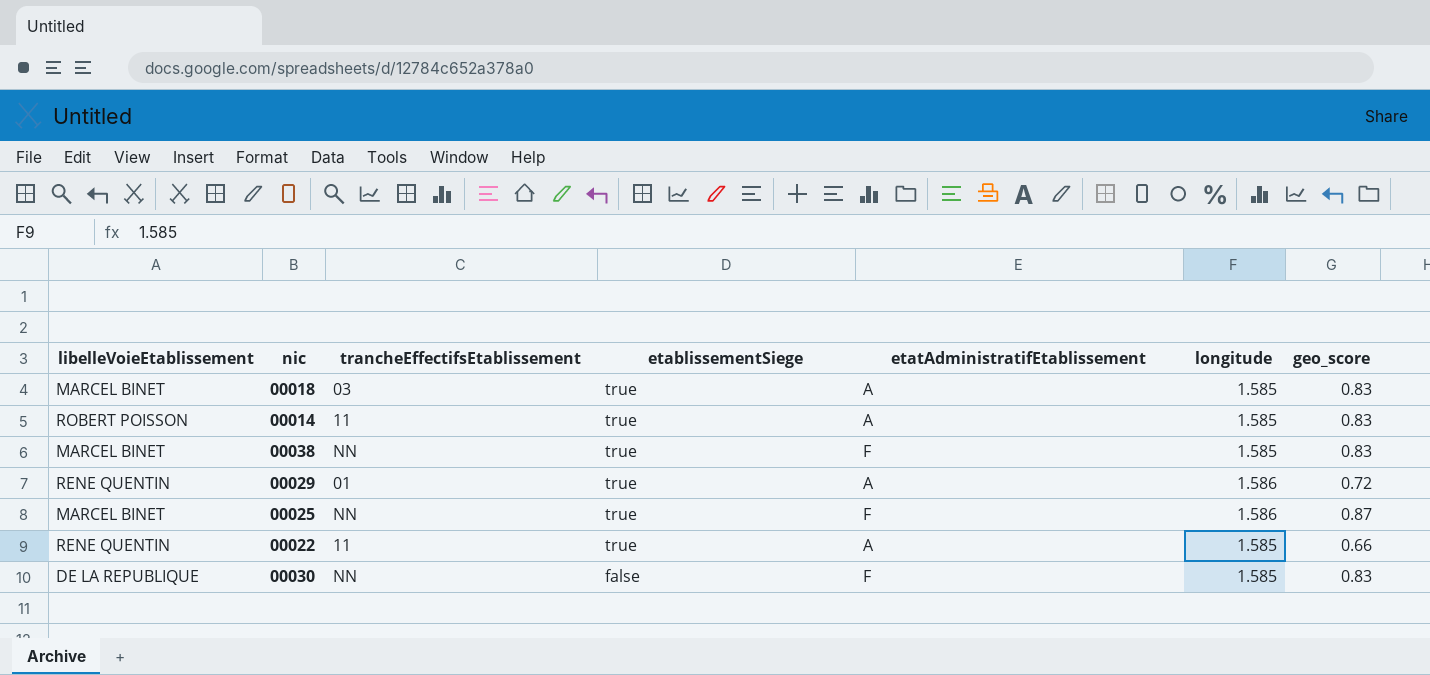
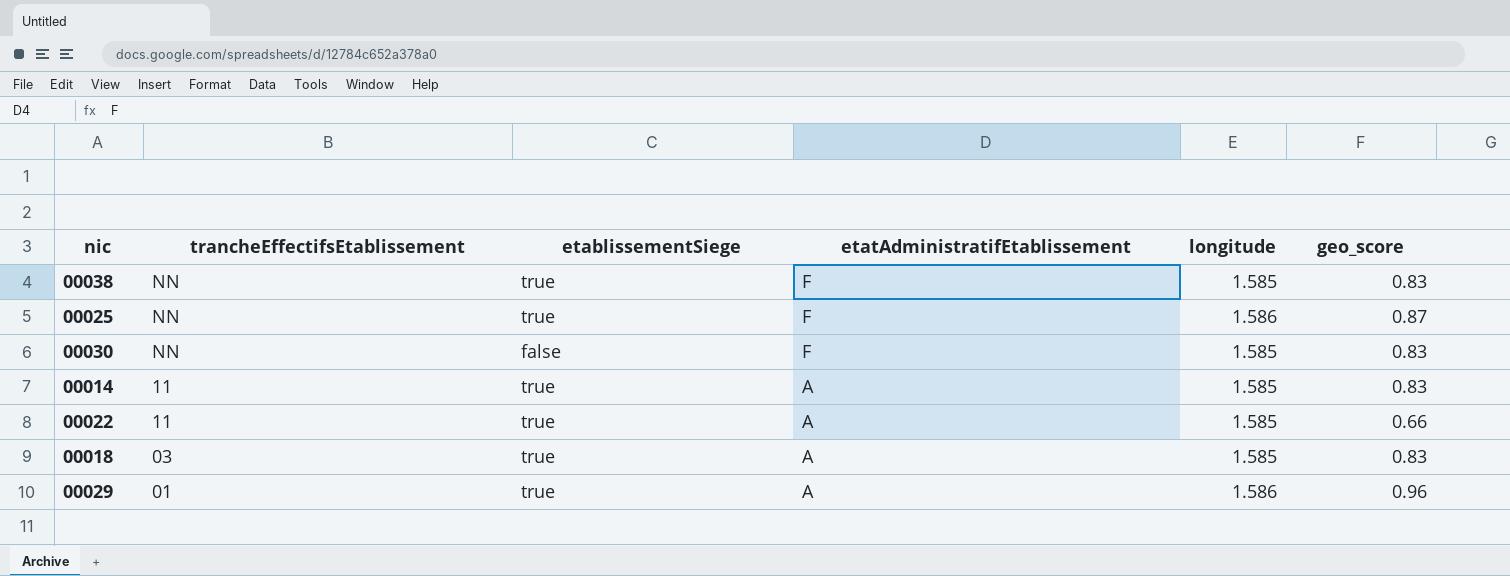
row order: etablissementSiege descending -> trancheEffectifsEtablissement descending
column libelleVoieEtablissement | position: 1 -> none
00029 | geo_score: 0.72 -> 0.96

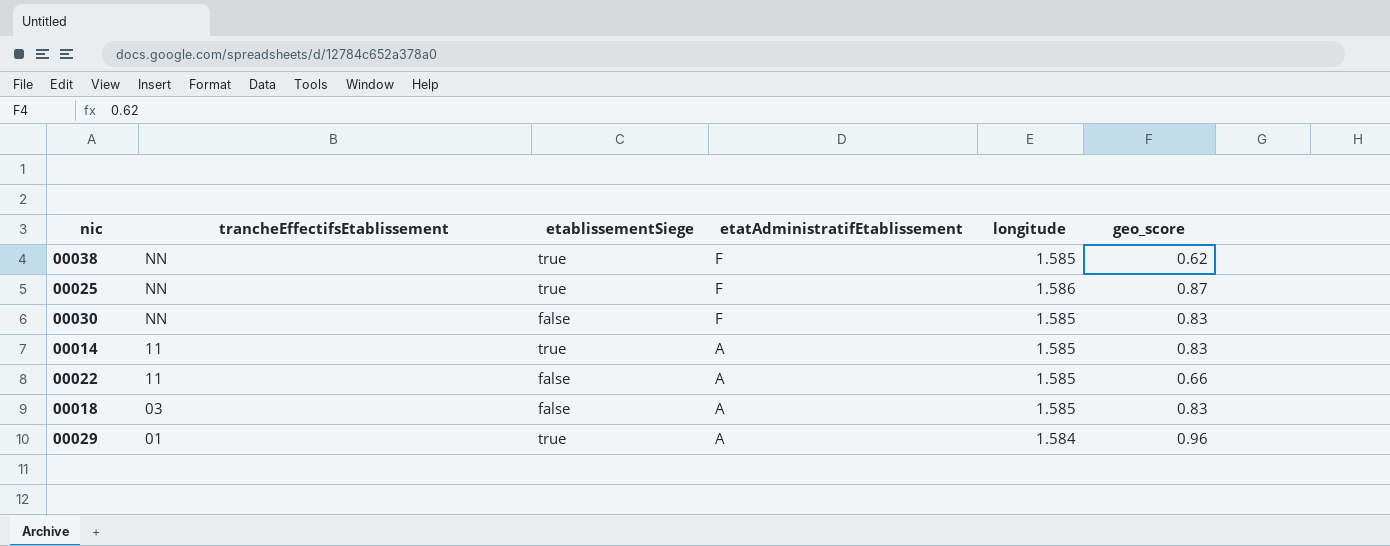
00038 | geo_score: 0.83 -> 0.62
00022 | etablissementSiege: true -> false
00018 | etablissementSiege: true -> false
00029 | longitude: 1.586 -> 1.584

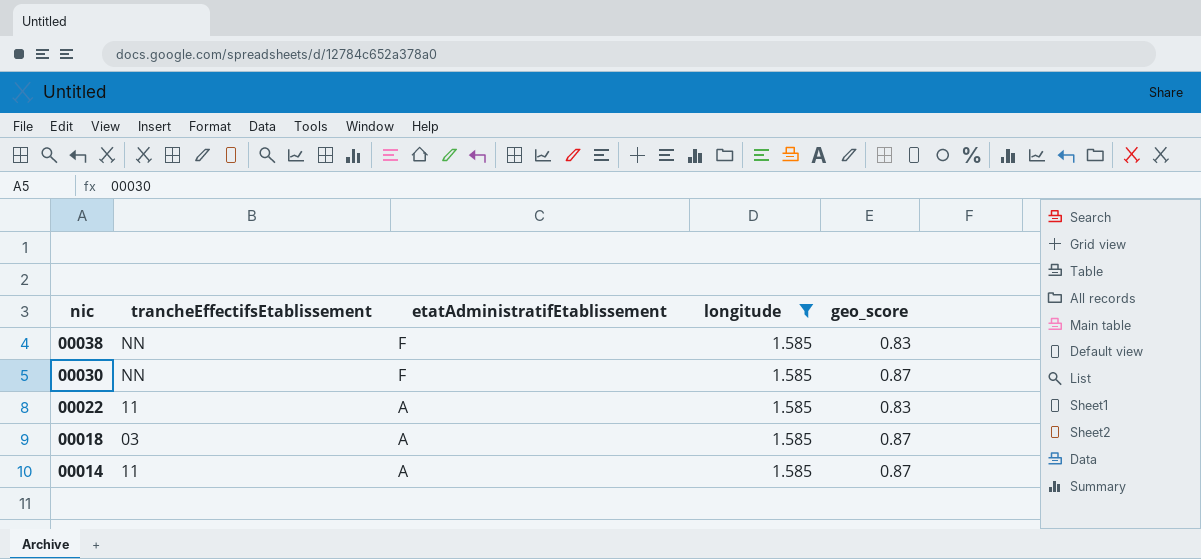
filter: none -> longitude = 1.585
row order: trancheEffectifsEtablissement descending -> nic descending
column etablissementSiege | position: 3 -> none
00038 | geo_score: 0.62 -> 0.83
00030 | geo_score: 0.83 -> 0.87
00022 | geo_score: 0.66 -> 0.83
00018 | geo_score: 0.83 -> 0.87
00014 | geo_score: 0.83 -> 0.87

